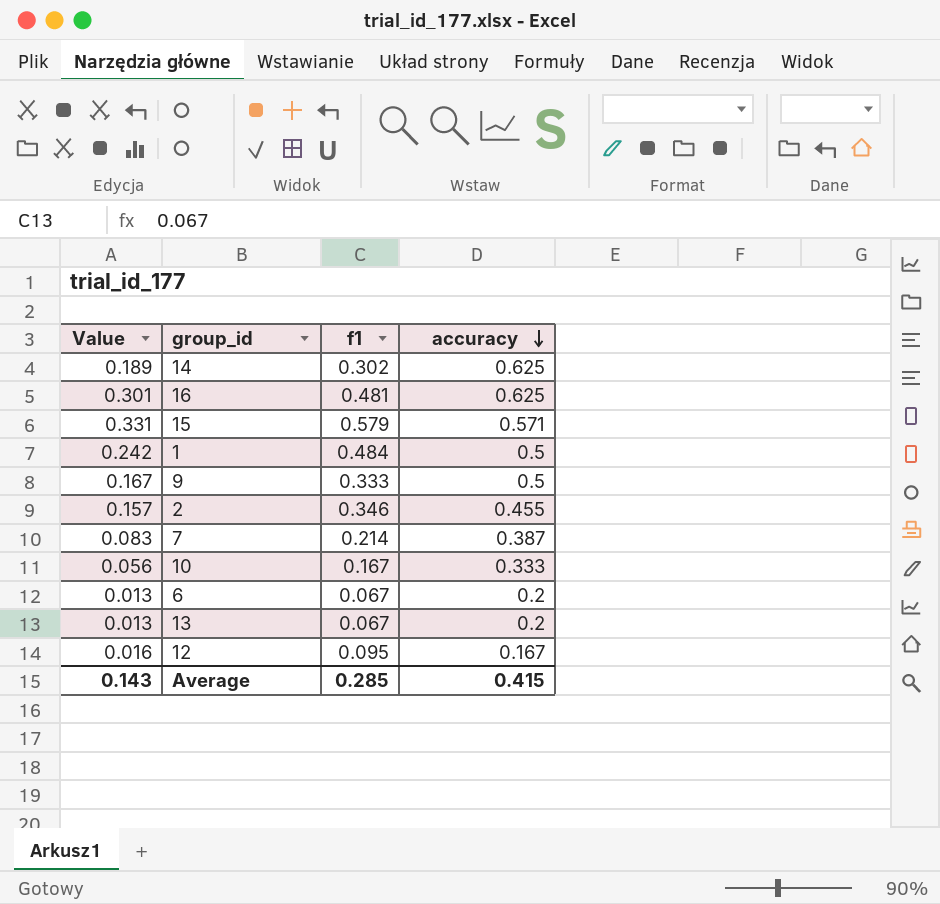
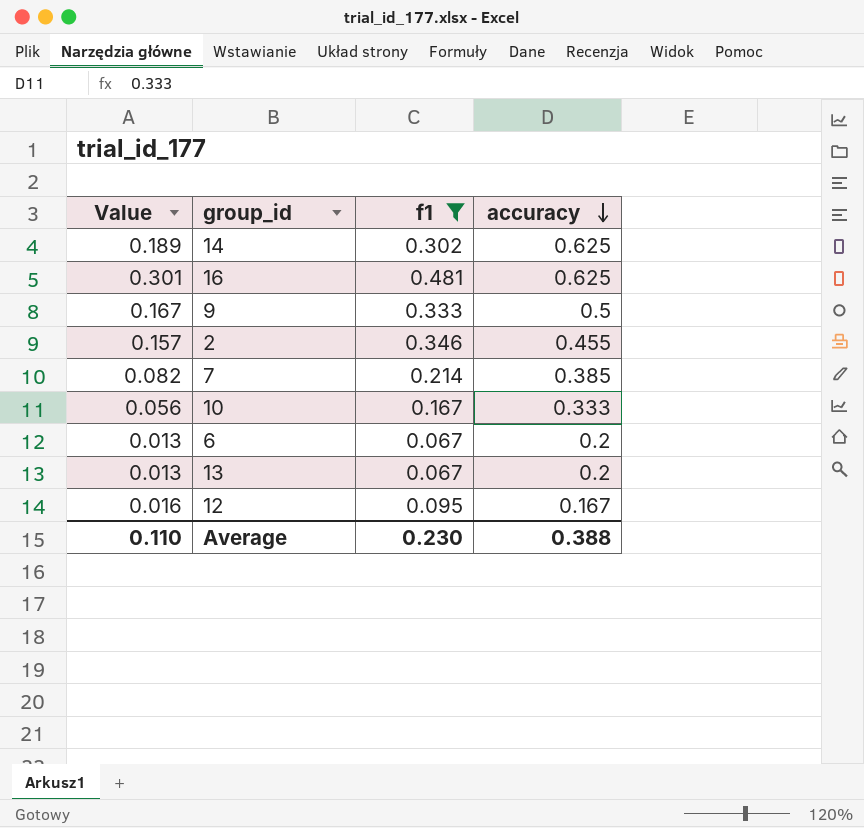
filter: none -> f1 <= 0.481
7 | Value: 0.083 -> 0.082
7 | accuracy: 0.387 -> 0.385
Average | Value: 0.143 -> 0.110
Average | f1: 0.285 -> 0.230
Average | accuracy: 0.415 -> 0.388

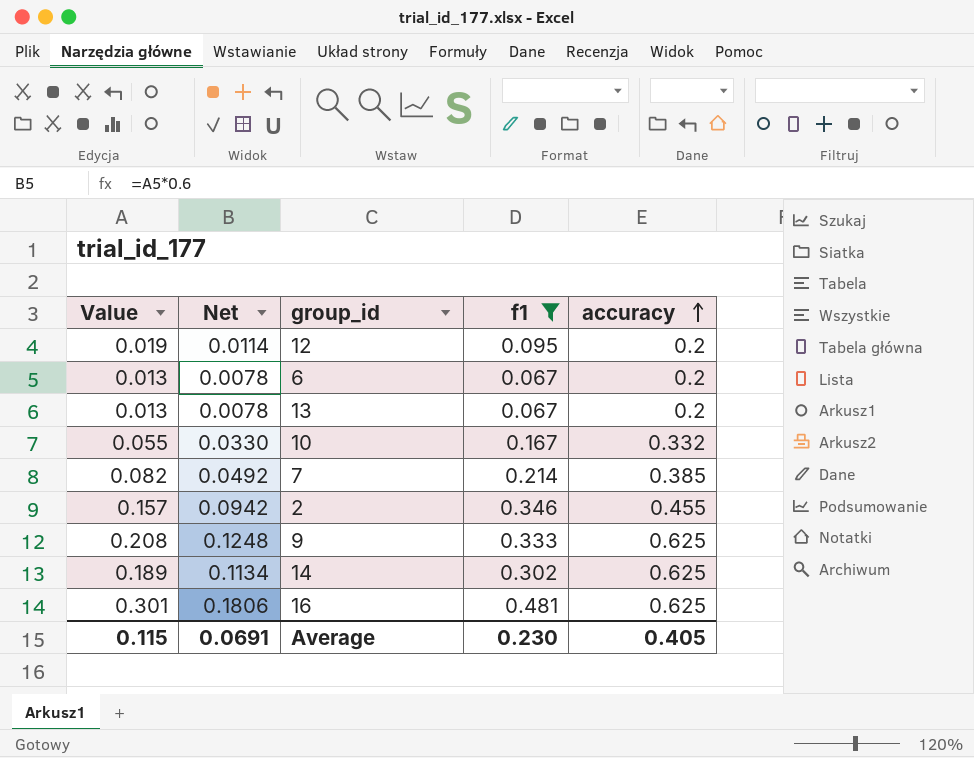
row order: accuracy descending -> accuracy ascending
column Net | formula: none -> [Value] * 0.6
12 | Value: 0.016 -> 0.019
12 | accuracy: 0.167 -> 0.2
10 | Value: 0.056 -> 0.055
10 | accuracy: 0.333 -> 0.332
9 | Value: 0.167 -> 0.208
9 | accuracy: 0.5 -> 0.625
Average | Value: 0.110 -> 0.115
Average | accuracy: 0.388 -> 0.405

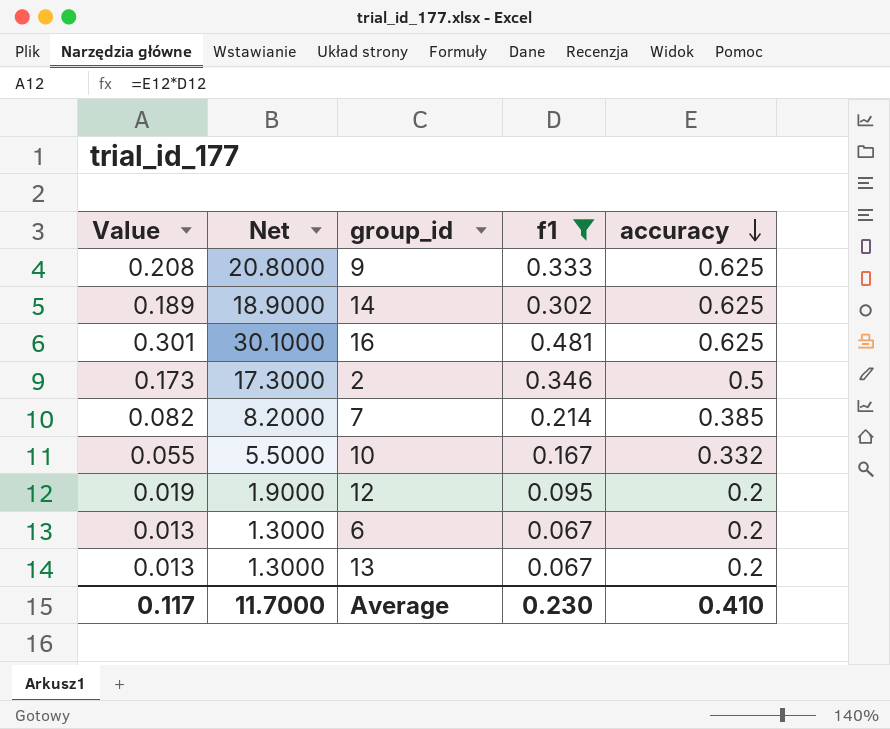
row order: accuracy ascending -> accuracy descending
column Net | formula: [Value] * 0.6 -> [Value] * 100
2 | Value: 0.157 -> 0.173
2 | accuracy: 0.455 -> 0.5
Average | Value: 0.115 -> 0.117
Average | Net: 0.0691 -> 11.7000
Average | accuracy: 0.405 -> 0.410

